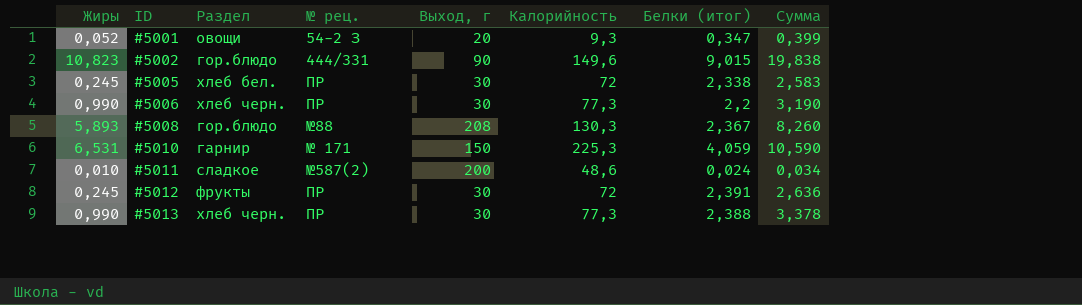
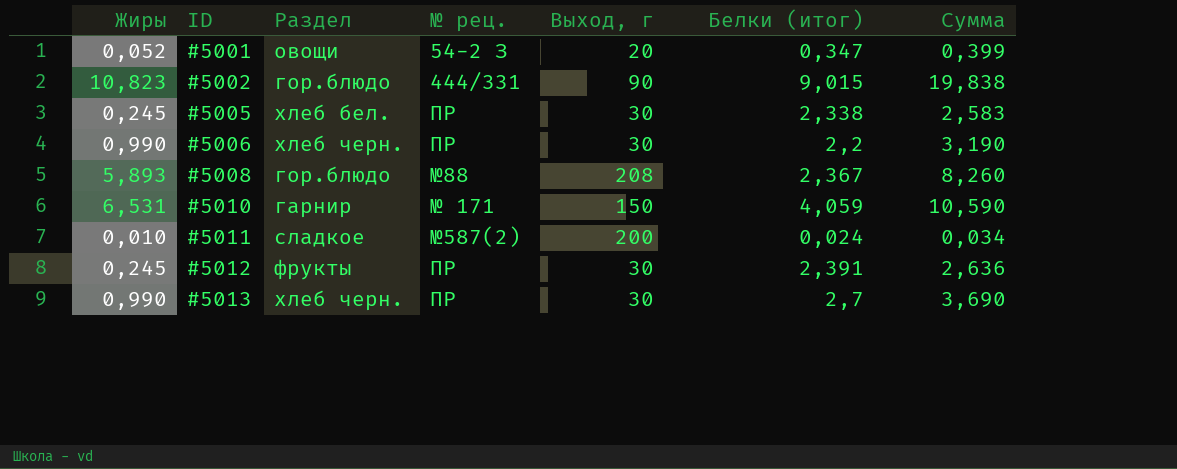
column Калорийность | position: 6 -> none
#5013 | Белки (итог): 2,388 -> 2,7
#5013 | Сумма: 3,378 -> 3,690

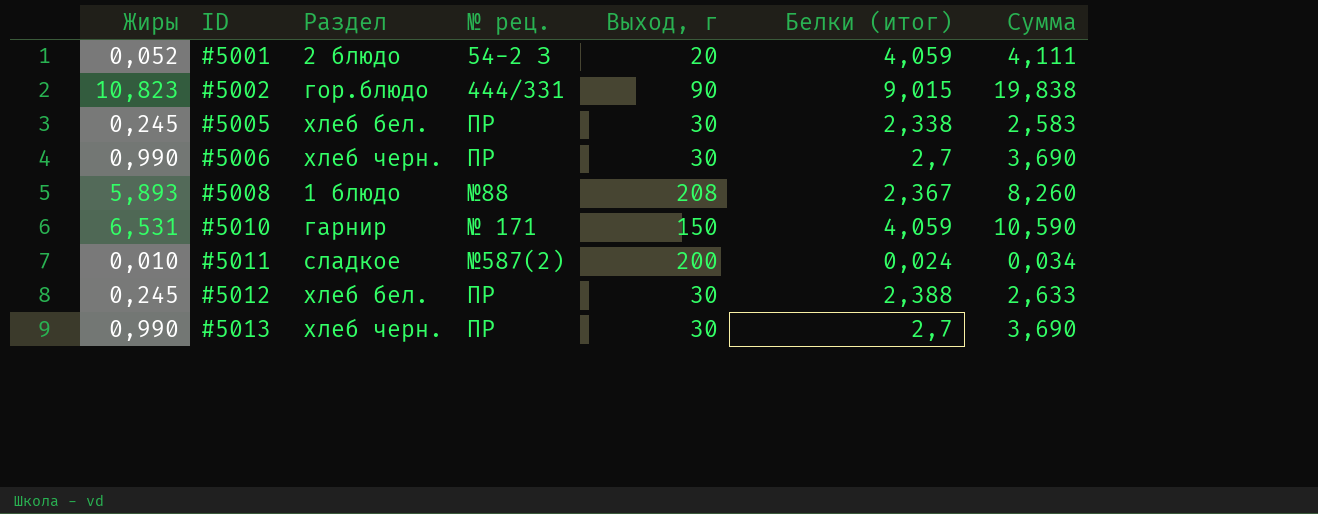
#5001 | Раздел: овощи -> 2 блюдо
#5001 | Белки (итог): 0,347 -> 4,059
#5001 | Сумма: 0,399 -> 4,111
#5006 | Белки (итог): 2,2 -> 2,7
#5006 | Сумма: 3,190 -> 3,690
#5008 | Раздел: гор.блюдо -> 1 блюдо
#5012 | Раздел: фрукты -> хлеб бел.
#5012 | Белки (итог): 2,391 -> 2,388
#5012 | Сумма: 2,636 -> 2,633

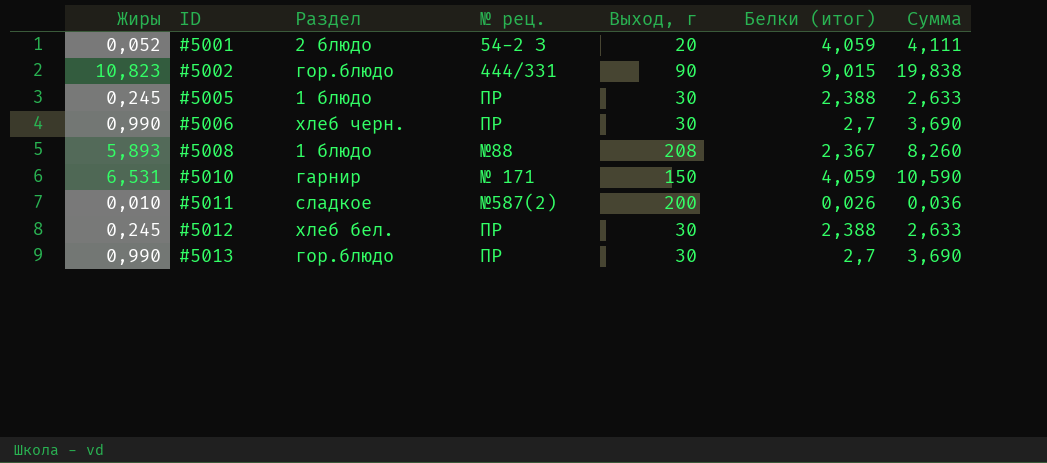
#5005 | Раздел: хлеб бел. -> 1 блюдо
#5005 | Белки (итог): 2,338 -> 2,388
#5005 | Сумма: 2,583 -> 2,633
#5011 | Белки (итог): 0,024 -> 0,026
#5011 | Сумма: 0,034 -> 0,036
#5013 | Раздел: хлеб черн. -> гор.блюдо

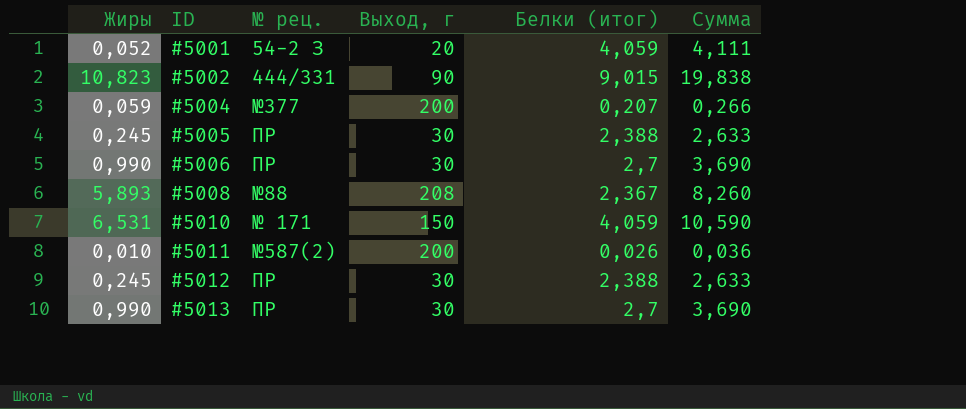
column Раздел | position: 3 -> none
row #5004: none -> 0,059 | №377 | 200 | 0,207 | 0,266

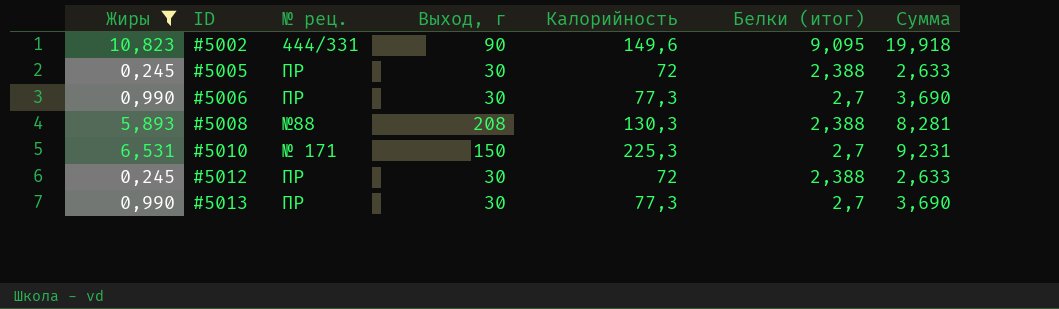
filter: none -> Жиры >= 0,245
column Калорийность | position: none -> 5
#5002 | Белки (итог): 9,015 -> 9,095
#5002 | Сумма: 19,838 -> 19,918
#5008 | Белки (итог): 2,367 -> 2,388
#5008 | Сумма: 8,260 -> 8,281
#5010 | Белки (итог): 4,059 -> 2,7
#5010 | Сумма: 10,590 -> 9,231

